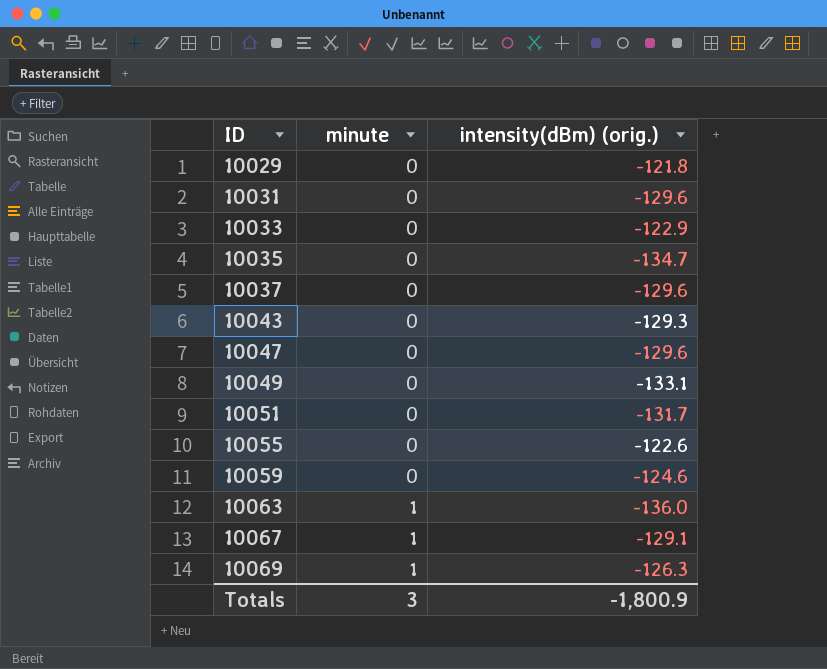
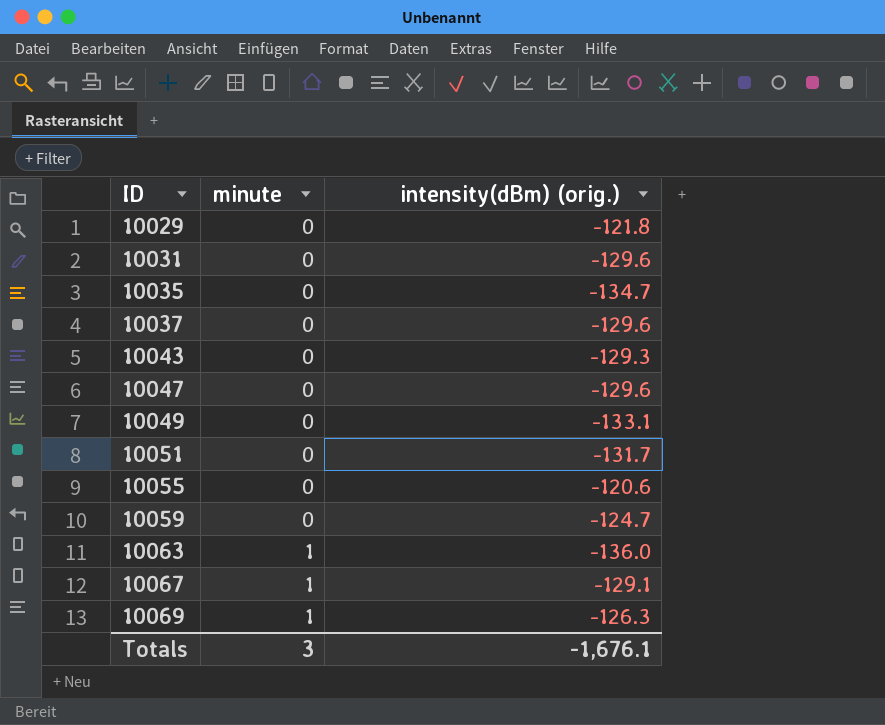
row 10033: 0 | -122.9 -> none
10055 | intensity(dBm) (orig.): -122.6 -> -120.6
10059 | intensity(dBm) (orig.): -124.6 -> -124.7
Totals | intensity(dBm) (orig.): -1,800.9 -> -1,676.1

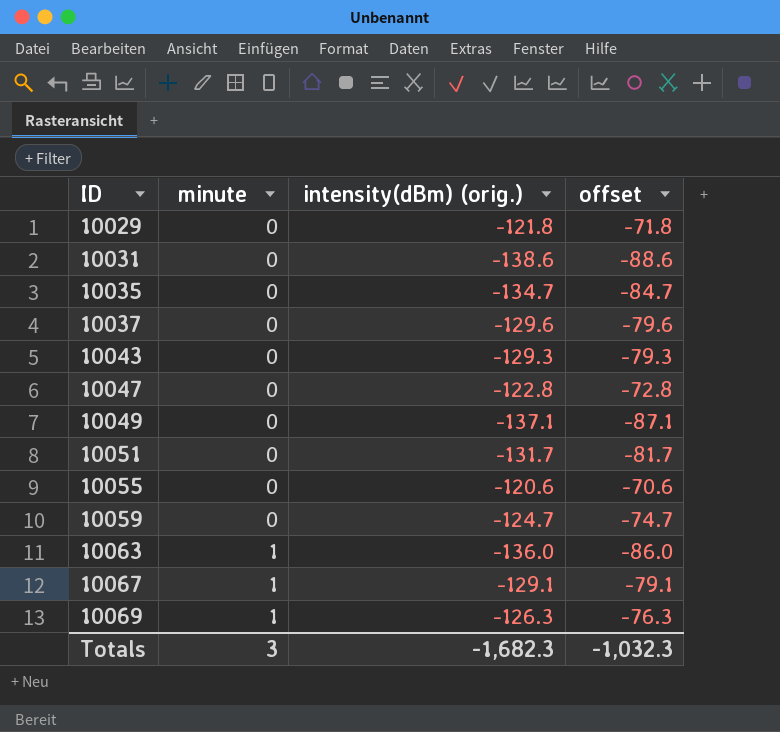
column offset | formula: none -> [intensity(dBm) (orig.)] + 50
10031 | intensity(dBm) (orig.): -129.6 -> -138.6
10047 | intensity(dBm) (orig.): -129.6 -> -122.8
10049 | intensity(dBm) (orig.): -133.1 -> -137.1
Totals | intensity(dBm) (orig.): -1,676.1 -> -1,682.3

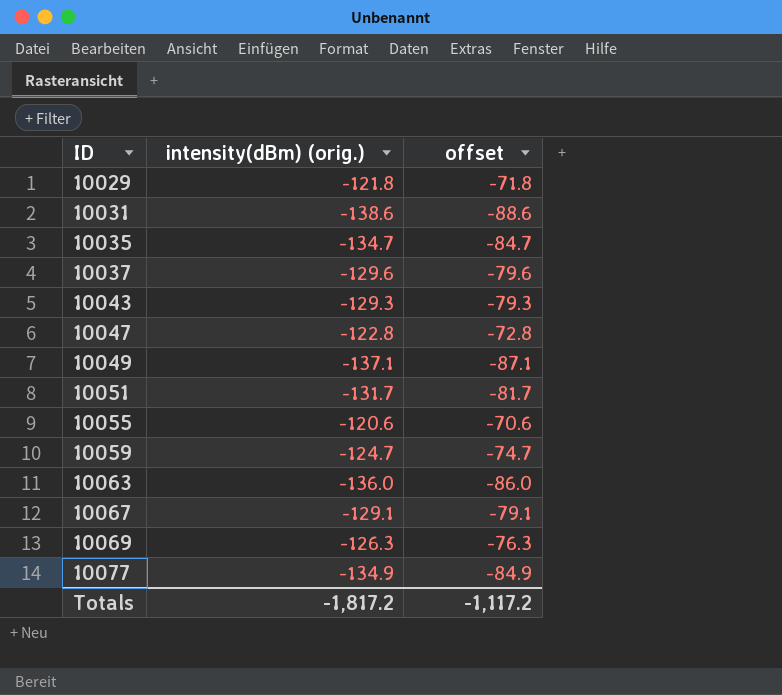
column minute | position: 2 -> none
row 10077: none -> -134.9 | -84.9
Totals | intensity(dBm) (orig.): -1,682.3 -> -1,817.2
Totals | offset: -1,032.3 -> -1,117.2

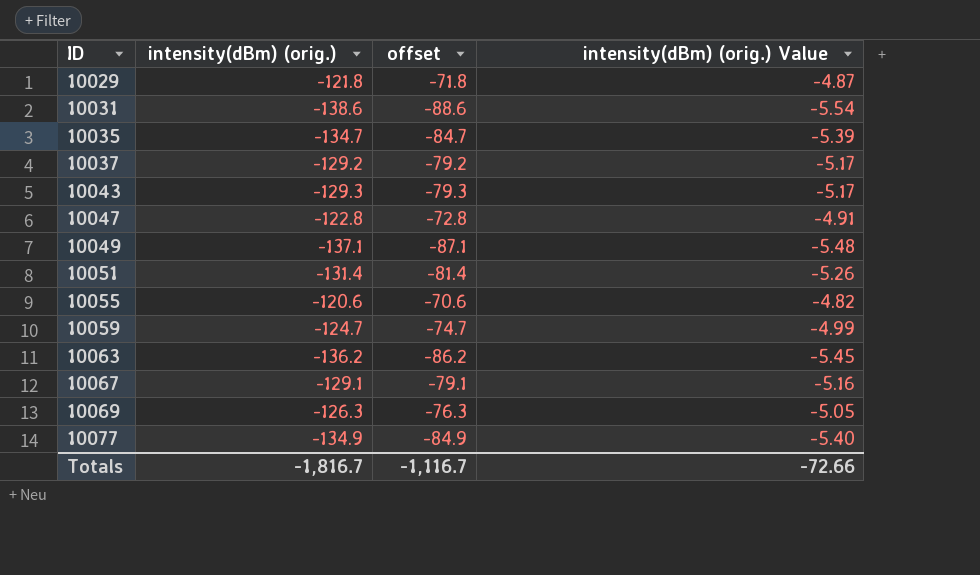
column intensity(dBm) (orig.) Value | formula: none -> [intensity(dBm) (orig.)] * 0.04
10037 | intensity(dBm) (orig.): -129.6 -> -129.2
10037 | offset: -79.6 -> -79.2
10051 | intensity(dBm) (orig.): -131.7 -> -131.4
10051 | offset: -81.7 -> -81.4
10063 | intensity(dBm) (orig.): -136.0 -> -136.2
10063 | offset: -86.0 -> -86.2
Totals | intensity(dBm) (orig.): -1,817.2 -> -1,816.7
Totals | offset: -1,117.2 -> -1,116.7

